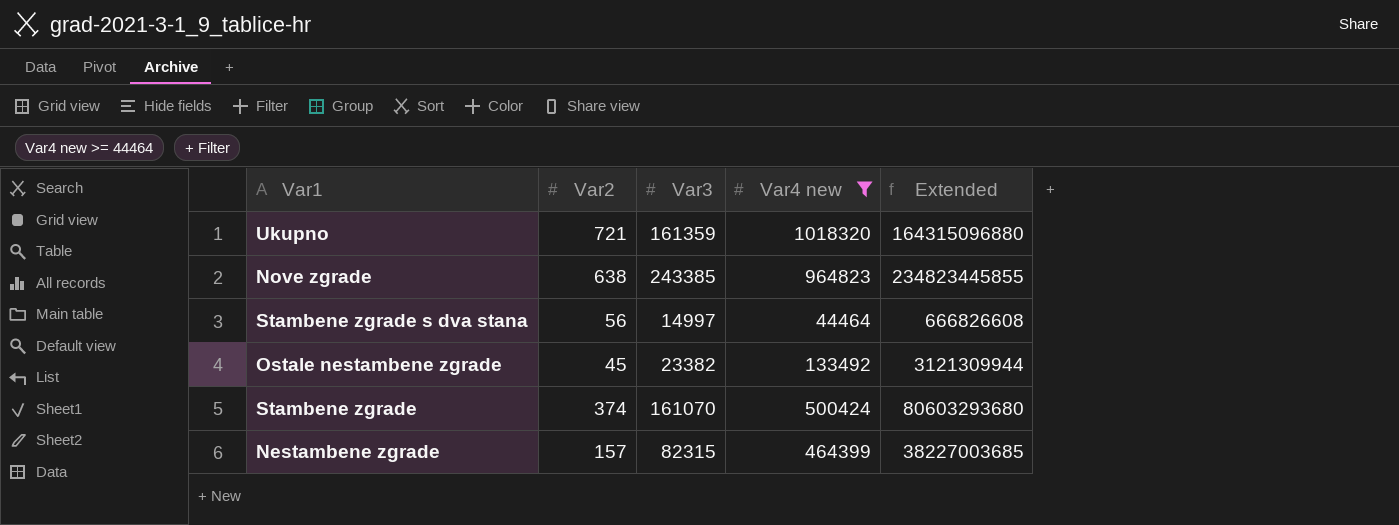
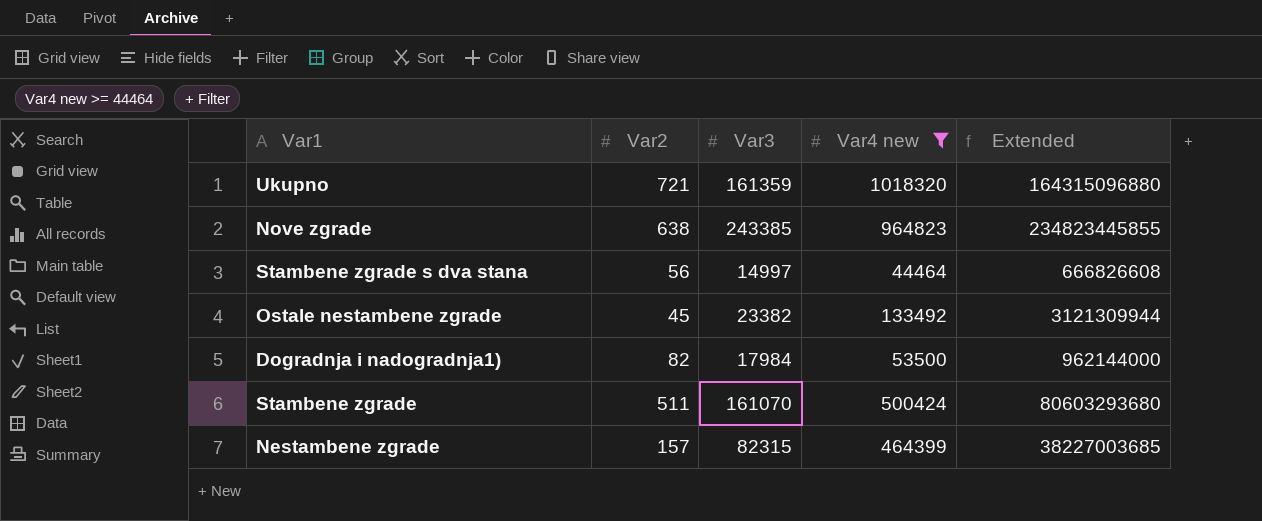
row Dogradnja i nadogradnja1): none -> 82 | 17984 | 53500 | 962144000
Stambene zgrade | Var2: 374 -> 511

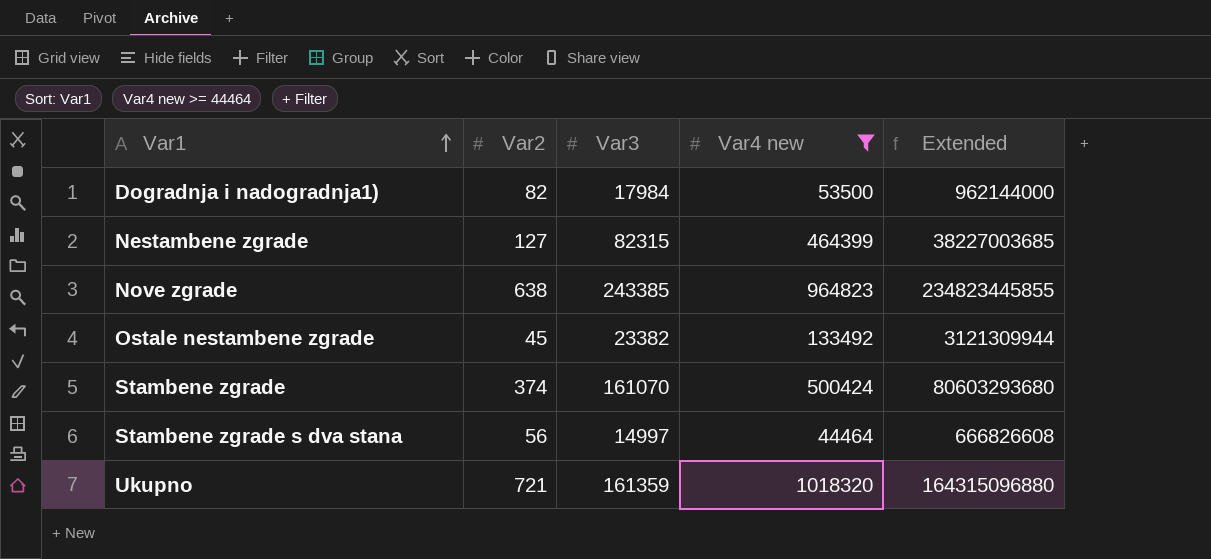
row order: none -> Var1 ascending
Nestambene zgrade | Var2: 157 -> 127
Stambene zgrade | Var2: 511 -> 374

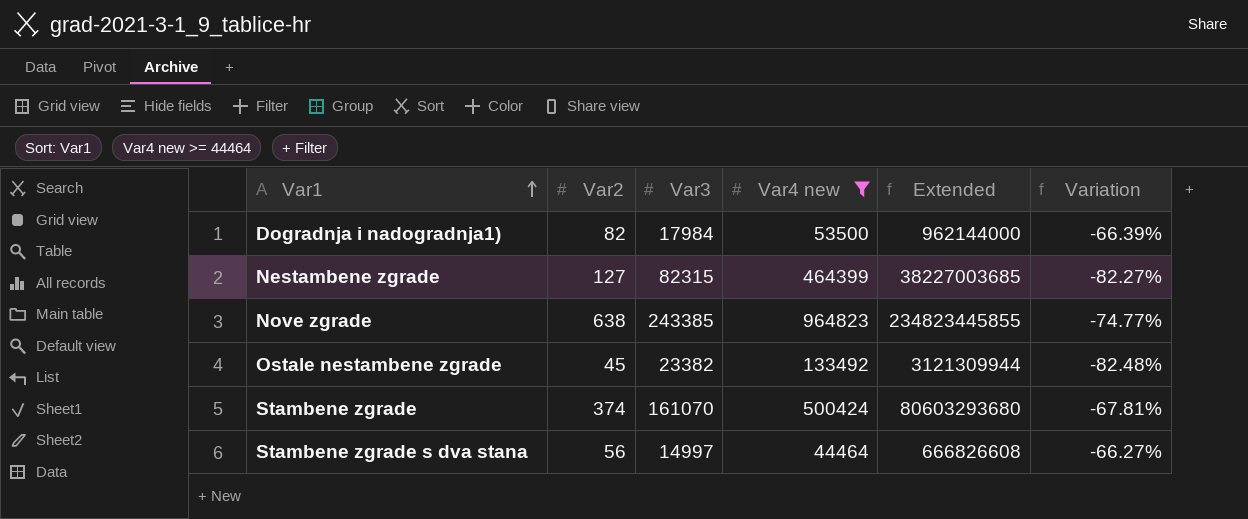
column Variation | formula: none -> ([Var3] - [Var4 new]) / [Var4 new]
row Ukupno: 721 | 161359 | 1018320 | 164315096880 -> none

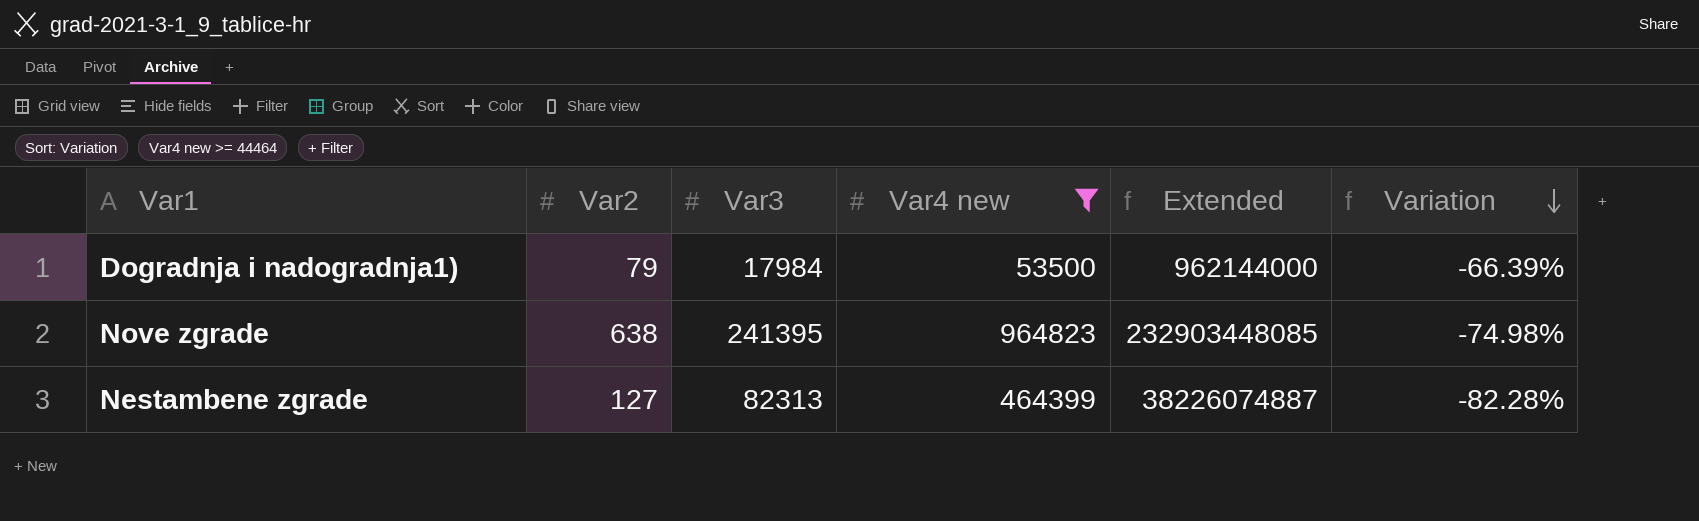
row order: Var1 ascending -> Variation descending
row Ostale nestambene zgrade: 45 | 23382 | 133492 | 3121309944 | -82.48% -> none
row Stambene zgrade: 374 | 161070 | 500424 | 80603293680 | -67.81% -> none
row Stambene zgrade s dva stana: 56 | 14997 | 44464 | 666826608 | -66.27% -> none
Dogradnja i nadogradnja1) | Var2: 82 -> 79
Nove zgrade | Var3: 243385 -> 241395
Nove zgrade | Extended: 234823445855 -> 232903448085
Nove zgrade | Variation: -74.77% -> -74.98%
Nestambene zgrade | Var3: 82315 -> 82313
Nestambene zgrade | Extended: 38227003685 -> 38226074887
Nestambene zgrade | Variation: -82.27% -> -82.28%

